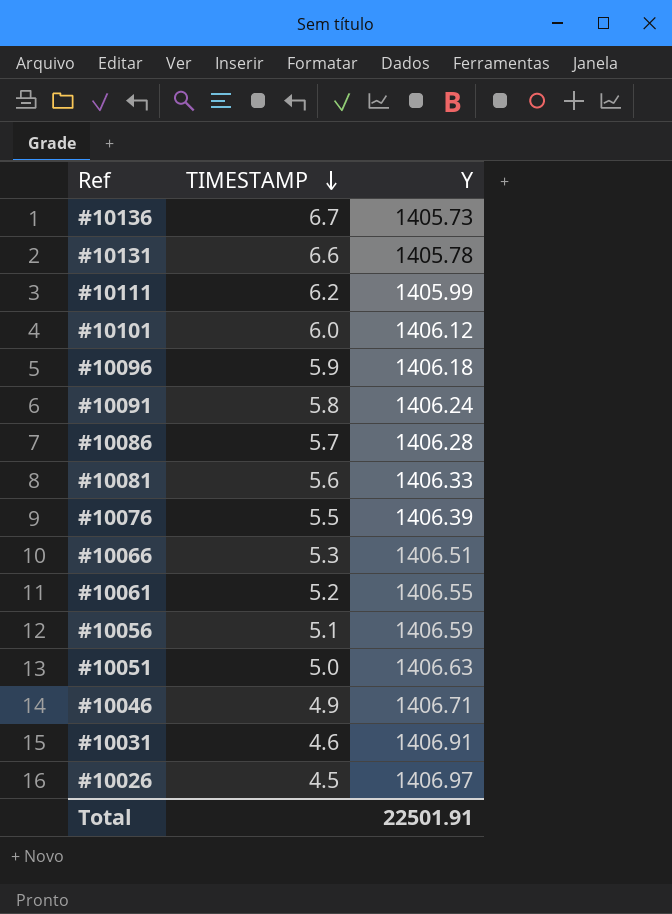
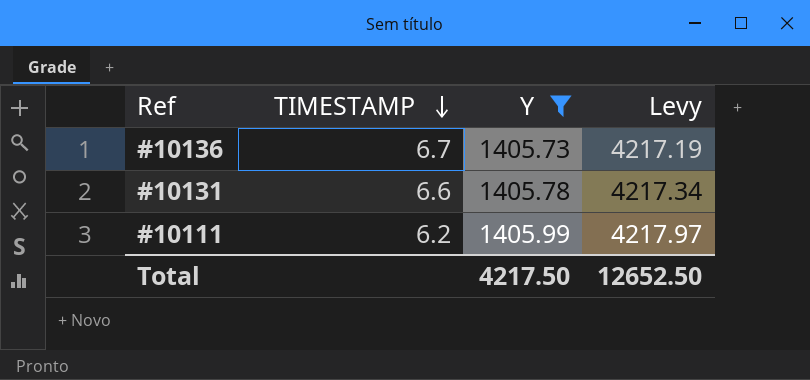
filter: none -> Y <= 1405.99
column Levy | formula: none -> [Y] * 3
Total | Y: 22501.91 -> 4217.50

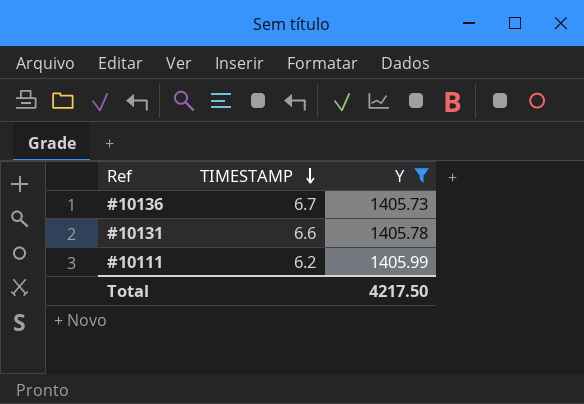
column Levy | formula: [Y] * 3 -> none

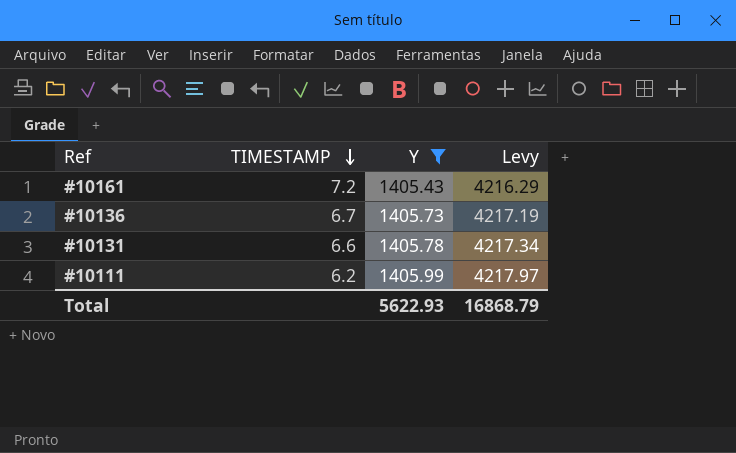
column Levy | formula: none -> [Y] * 3
row #10161: none -> 7.2 | 1405.43 | 4216.29
Total | Y: 4217.50 -> 5622.93

